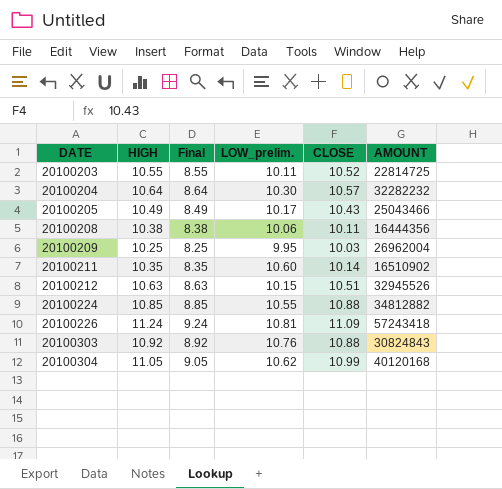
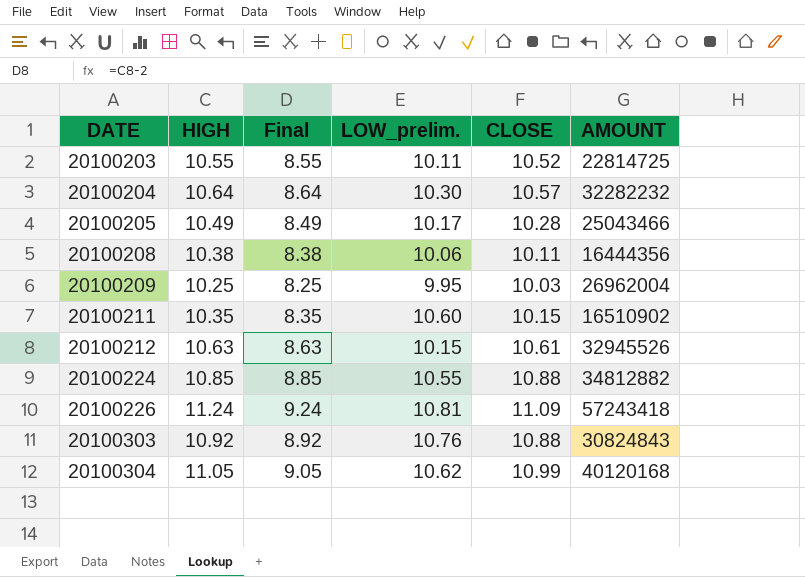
20100205 | CLOSE: 10.43 -> 10.28
20100211 | CLOSE: 10.14 -> 10.15
20100212 | CLOSE: 10.51 -> 10.61

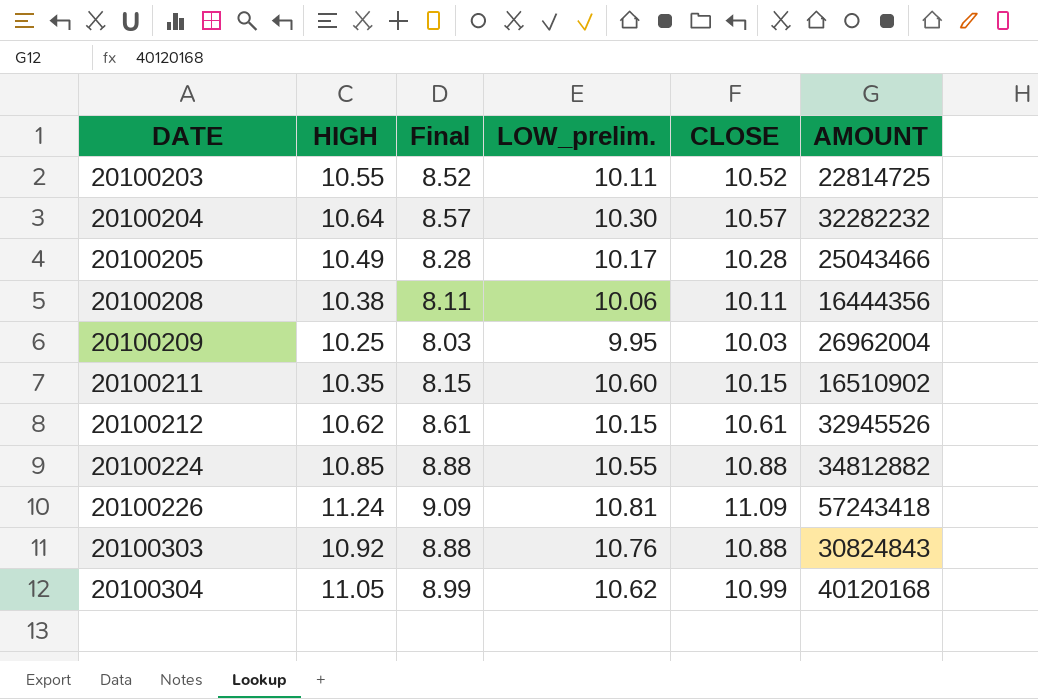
column Final | formula: [HIGH] - 2 -> [CLOSE] - 2
20100212 | HIGH: 10.63 -> 10.62

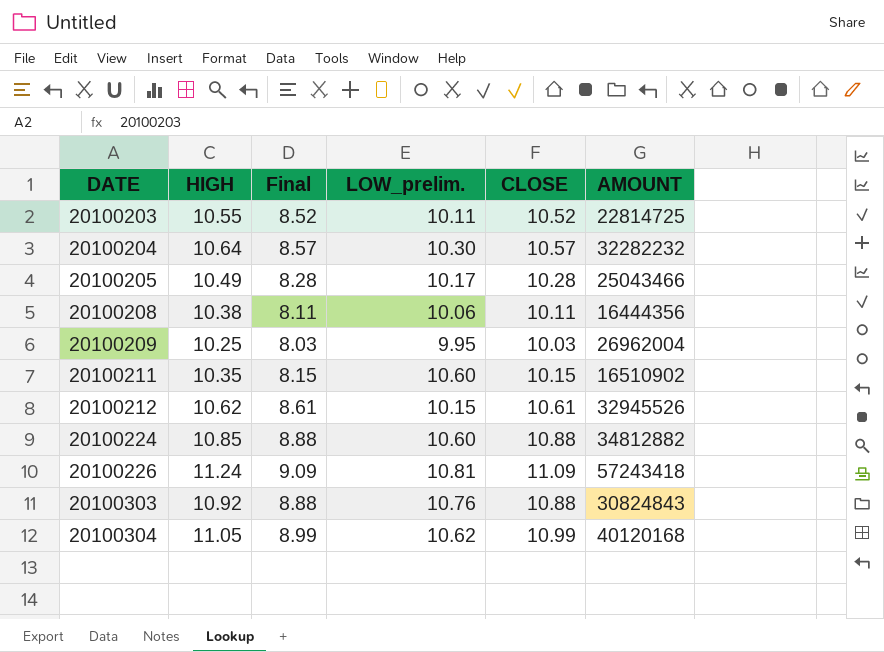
20100224 | LOW_prelim.: 10.55 -> 10.60

